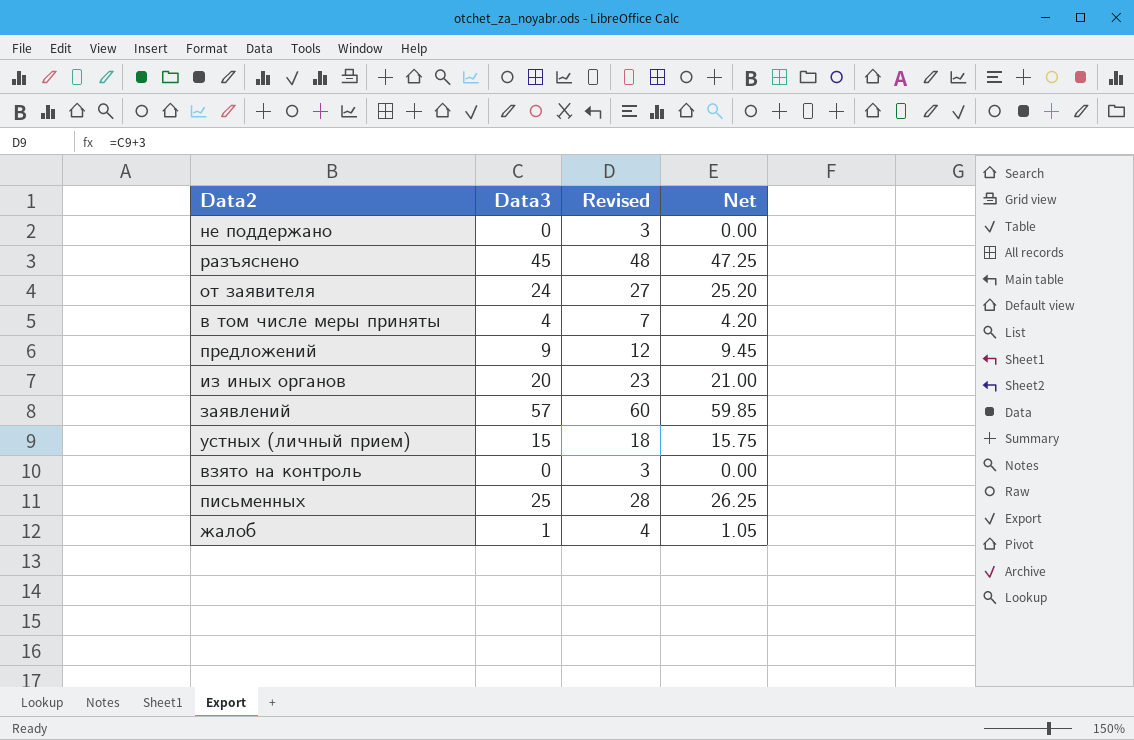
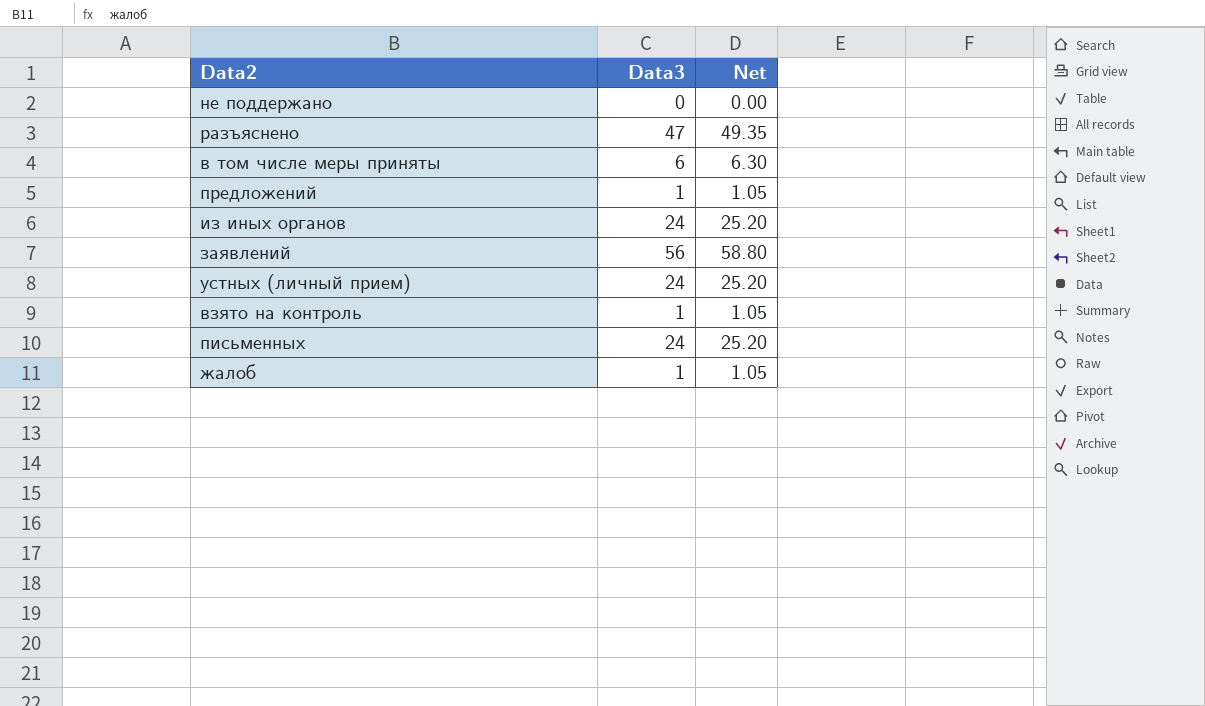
column Revised | formula: [Data3] + 3 -> none
row от заявителя: 24 | 27 | 25.20 -> none
разъяснено | Data3: 45 -> 47
разъяснено | Net: 47.25 -> 49.35
в том числе меры приняты | Data3: 4 -> 6
в том числе меры приняты | Net: 4.20 -> 6.30
предложений | Data3: 9 -> 1
предложений | Net: 9.45 -> 1.05
из иных органов | Data3: 20 -> 24
из иных органов | Net: 21.00 -> 25.20
заявлений | Data3: 57 -> 56
заявлений | Net: 59.85 -> 58.80
устных (личный прием) | Data3: 15 -> 24
устных (личный прием) | Net: 15.75 -> 25.20
взято на контроль | Data3: 0 -> 1
взято на контроль | Net: 0.00 -> 1.05
письменных | Data3: 25 -> 24
письменных | Net: 26.25 -> 25.20

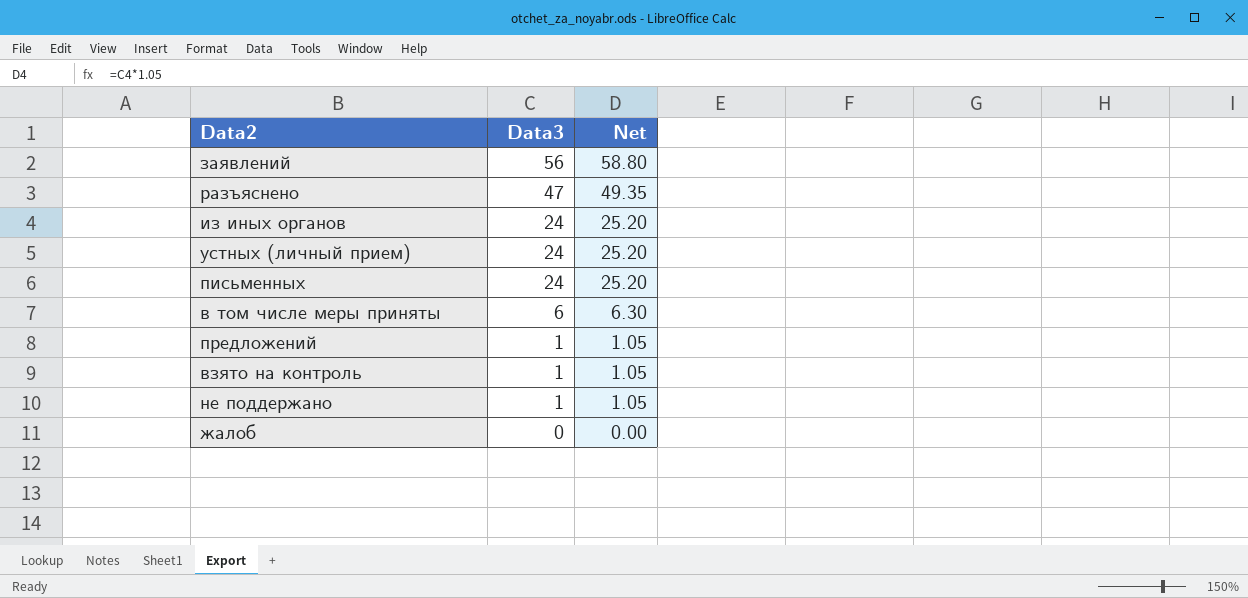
row order: none -> Data3 descending
не поддержано | Data3: 0 -> 1
не поддержано | Net: 0.00 -> 1.05
жалоб | Data3: 1 -> 0
жалоб | Net: 1.05 -> 0.00

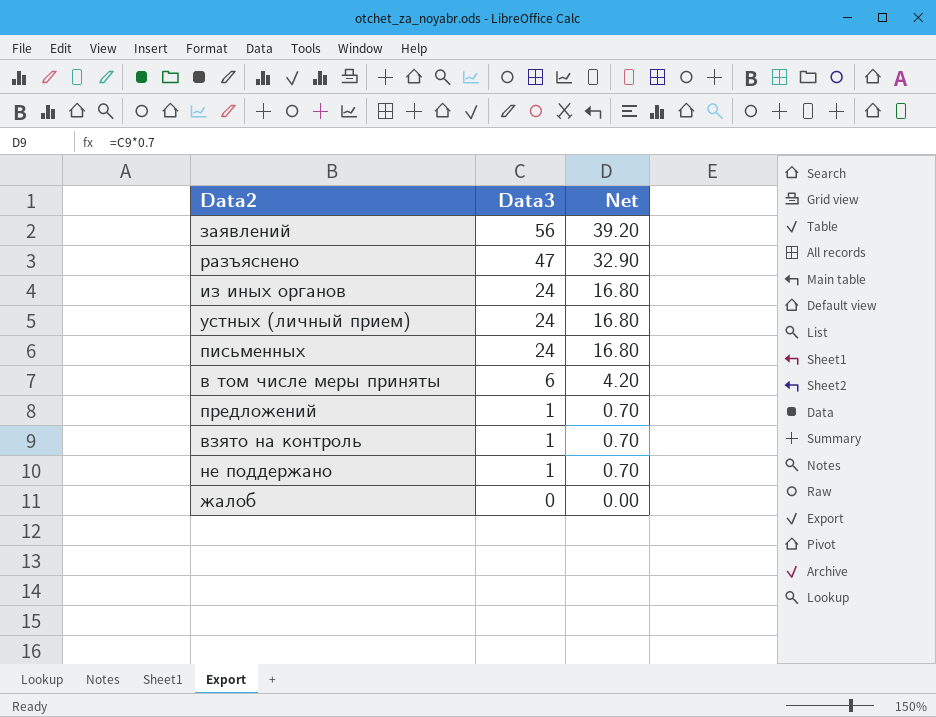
column Net | formula: [Data3] * 1.05 -> [Data3] * 0.7

